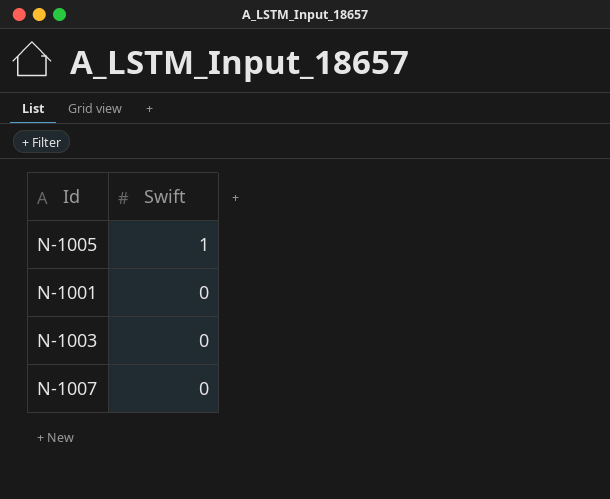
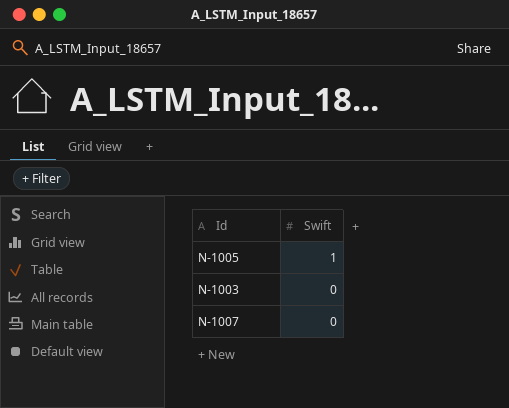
row N-1001: 0 -> none

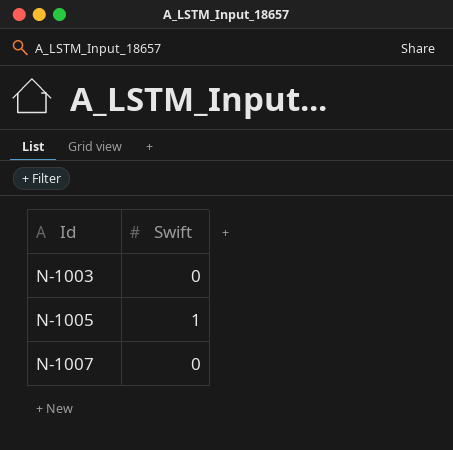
row order: Swift descending -> Id ascending

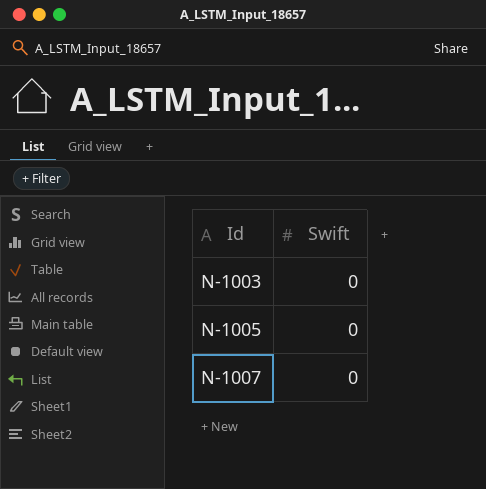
N-1005 | Swift: 1 -> 0

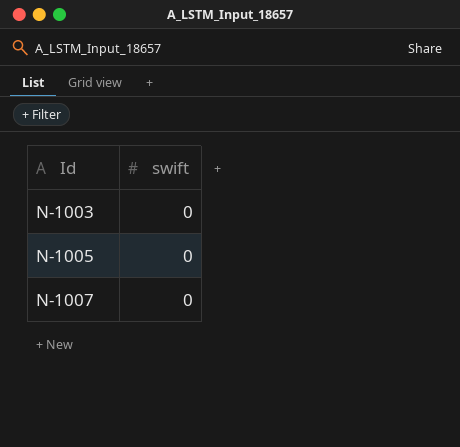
column name: Swift -> swift

